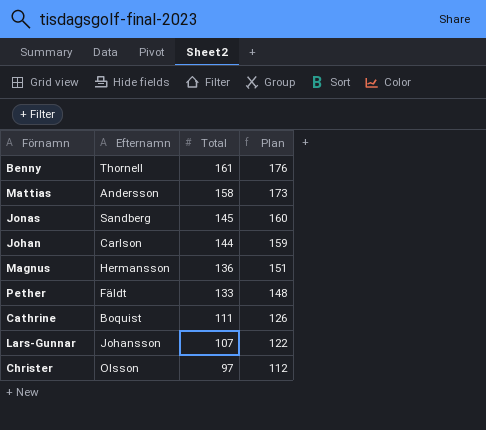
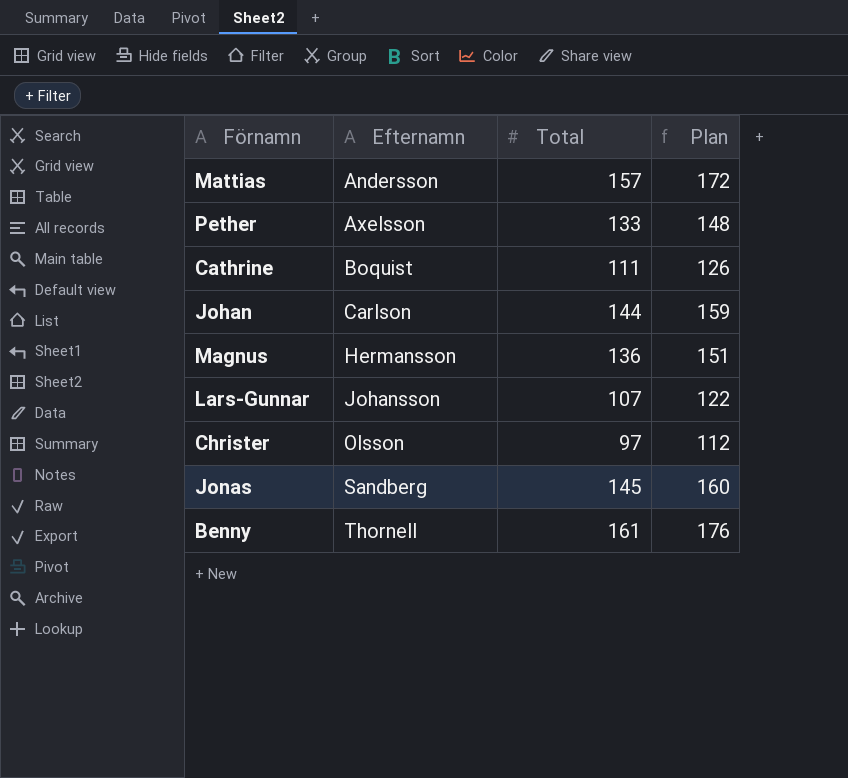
row order: Total descending -> Efternamn ascending
Mattias | Total: 158 -> 157
Mattias | Plan: 173 -> 172
Pether | Efternamn: Fäldt -> Axelsson

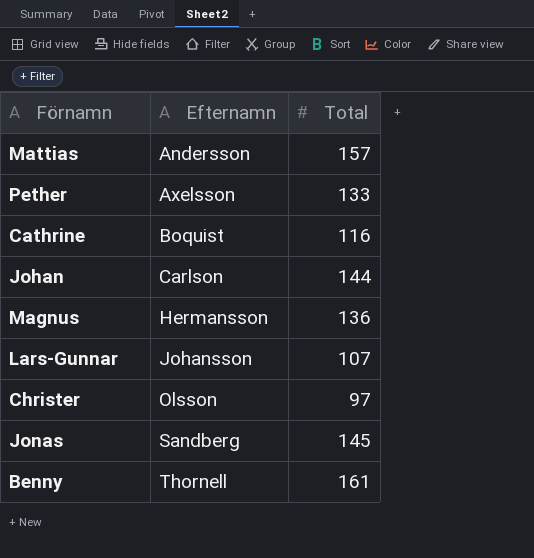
column Plan | formula: [Total] + 15 -> none
Cathrine | Total: 111 -> 116

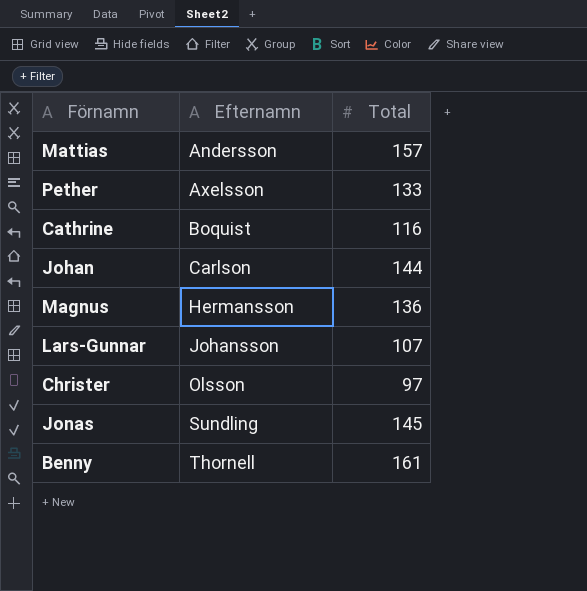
Jonas | Efternamn: Sandberg -> Sundling

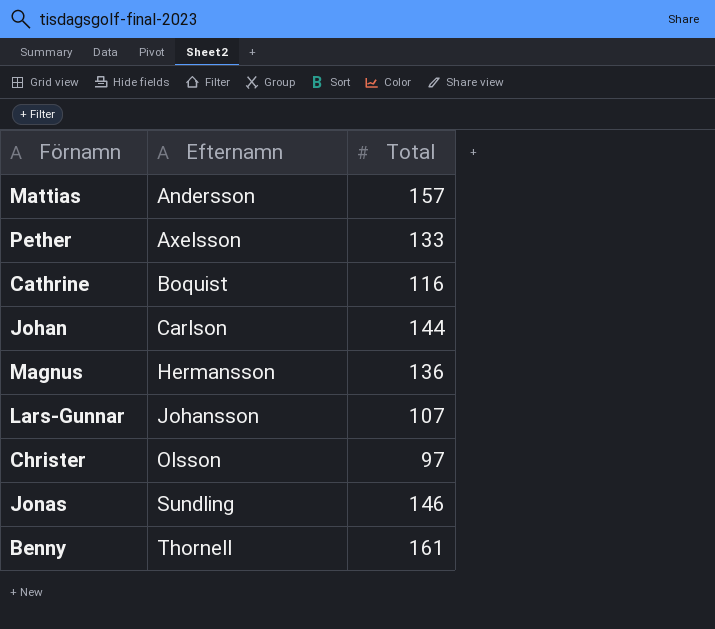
Jonas | Total: 145 -> 146

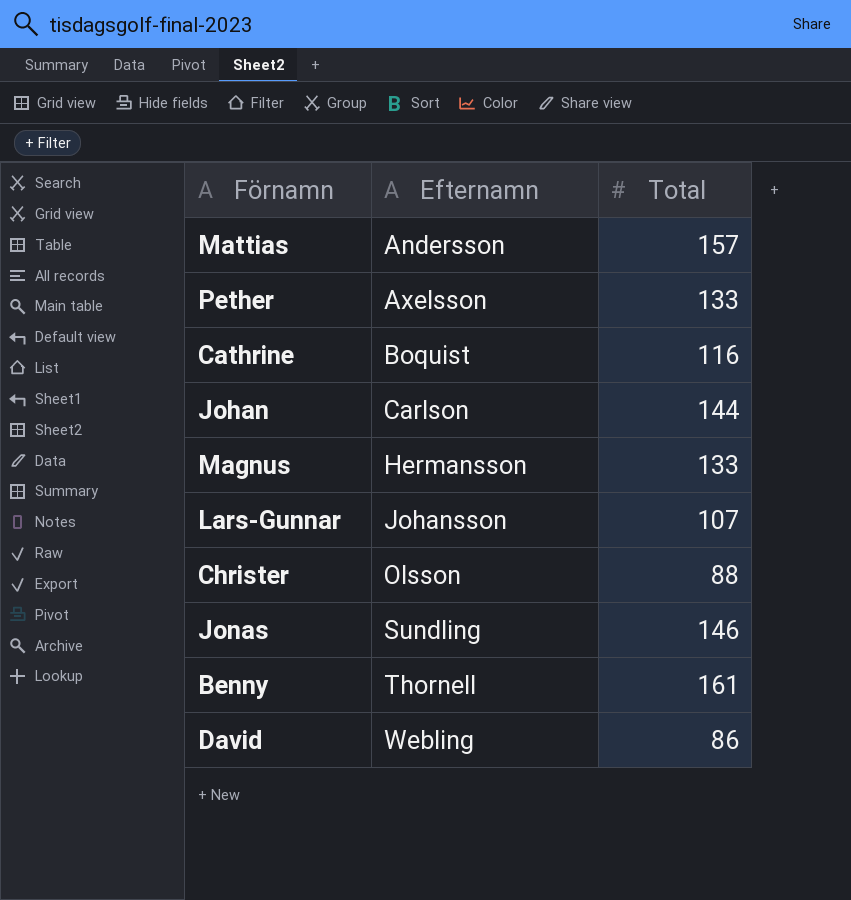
Magnus | Total: 136 -> 133
Christer | Total: 97 -> 88
row David: none -> Webling | 86

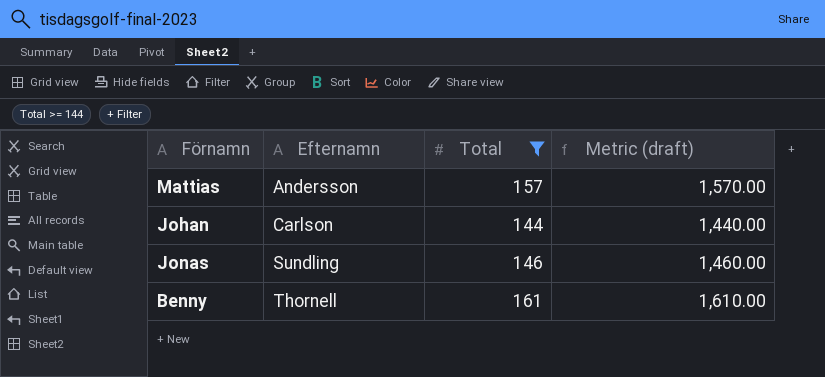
filter: none -> Total >= 144
column Metric (draft) | formula: none -> [Total] * 10

